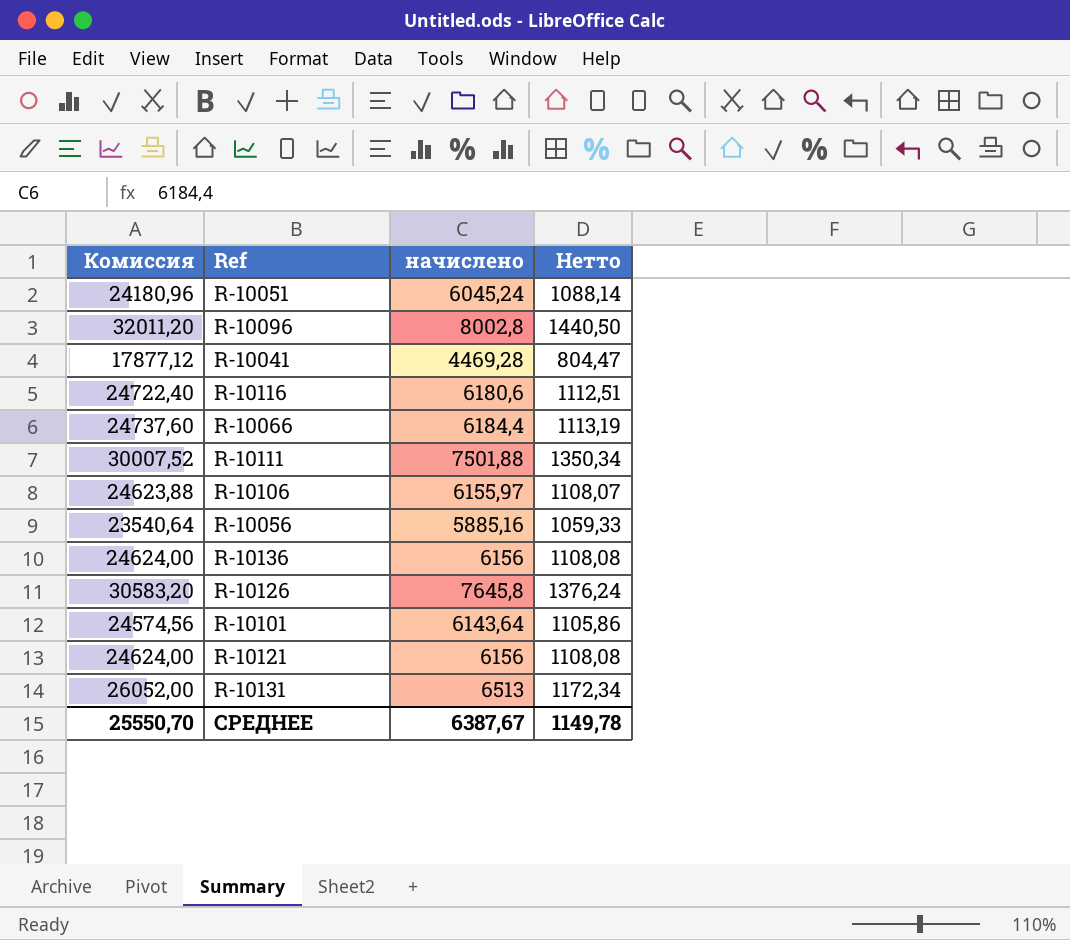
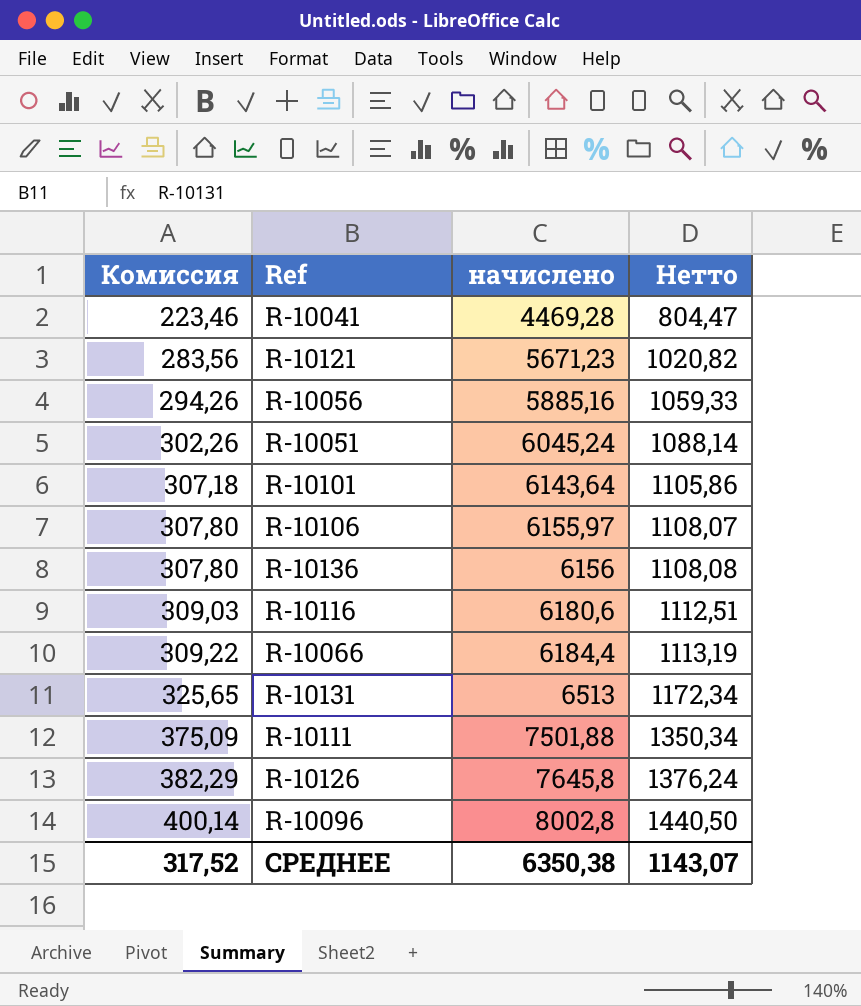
row order: none -> Комиссия ascending
column Комиссия | formula: [начислено] * 4 -> [начислено] * 0,05
R-10121 | начислено: 6156 -> 5671,23
R-10121 | Нетто: 1108,08 -> 1020,82
СРЕДНЕЕ | Комиссия: 25550,70 -> 317,52
СРЕДНЕЕ | начислено: 6387,67 -> 6350,38
СРЕДНЕЕ | Нетто: 1149,78 -> 1143,07

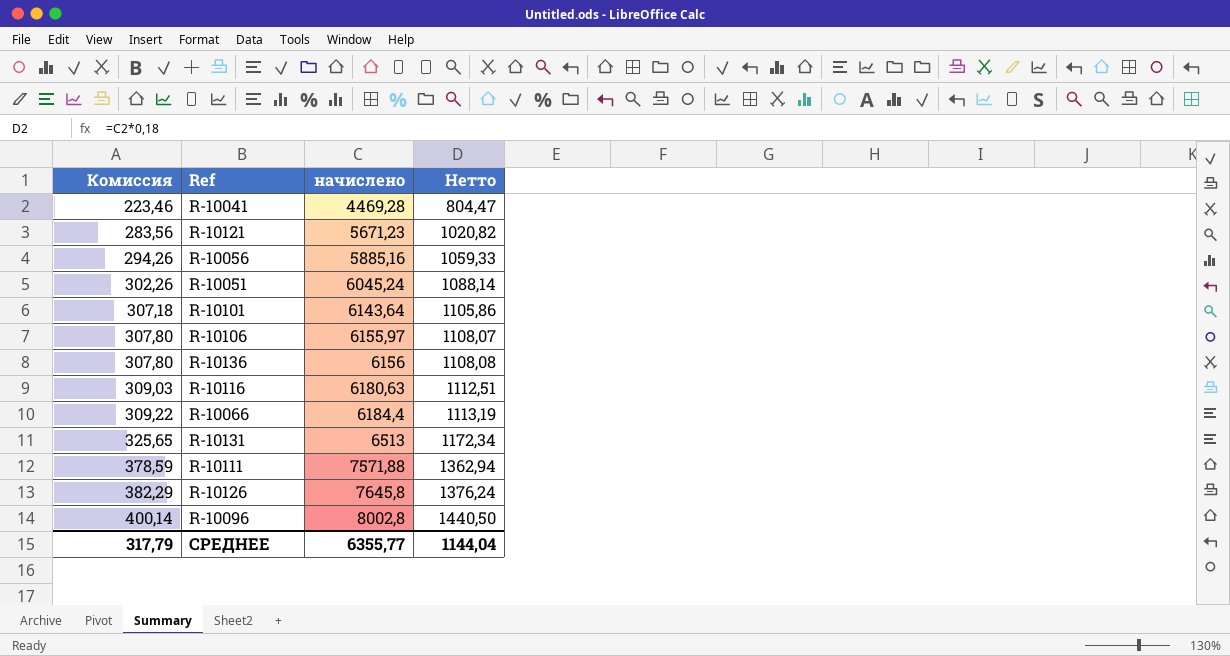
R-10116 | начислено: 6180,6 -> 6180,63
R-10111 | Комиссия: 375,09 -> 378,59
R-10111 | начислено: 7501,88 -> 7571,88
R-10111 | Нетто: 1350,34 -> 1362,94
СРЕДНЕЕ | Комиссия: 317,52 -> 317,79
СРЕДНЕЕ | начислено: 6350,38 -> 6355,77
СРЕДНЕЕ | Нетто: 1143,07 -> 1144,04

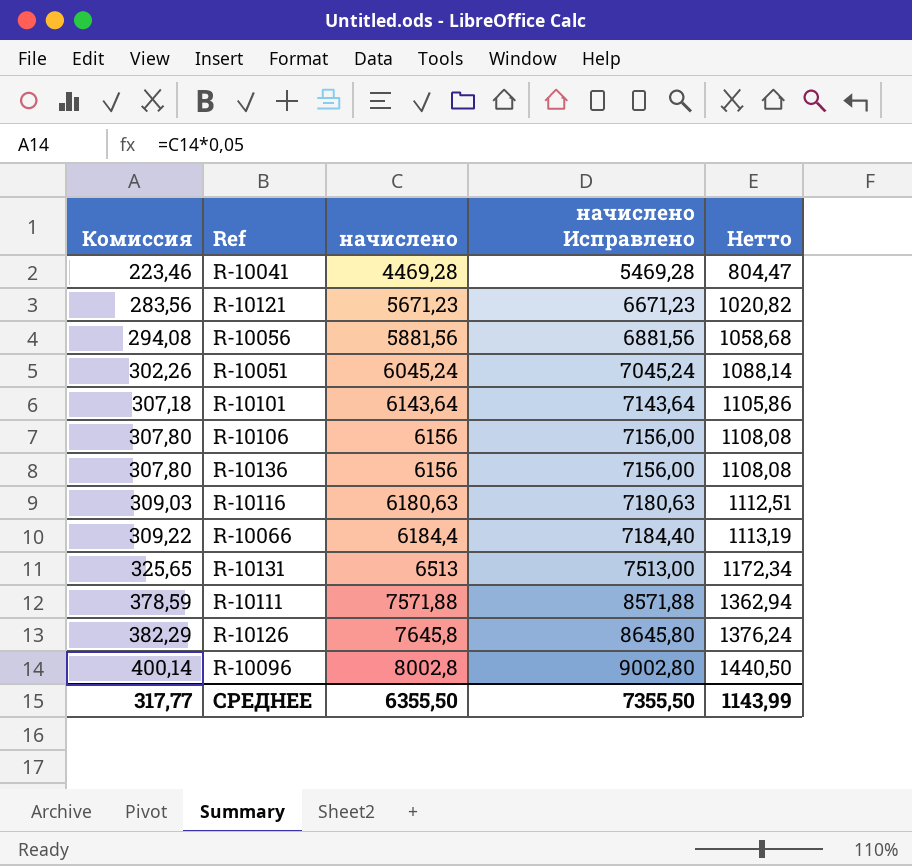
column начислено Исправлено | formula: none -> [начислено] + 1000
R-10056 | Комиссия: 294,26 -> 294,08
R-10056 | начислено: 5885,16 -> 5881,56
R-10056 | Нетто: 1059,33 -> 1058,68
R-10106 | начислено: 6155,97 -> 6156
R-10106 | Нетто: 1108,07 -> 1108,08
СРЕДНЕЕ | Комиссия: 317,79 -> 317,77
СРЕДНЕЕ | начислено: 6355,77 -> 6355,50
СРЕДНЕЕ | Нетто: 1144,04 -> 1143,99

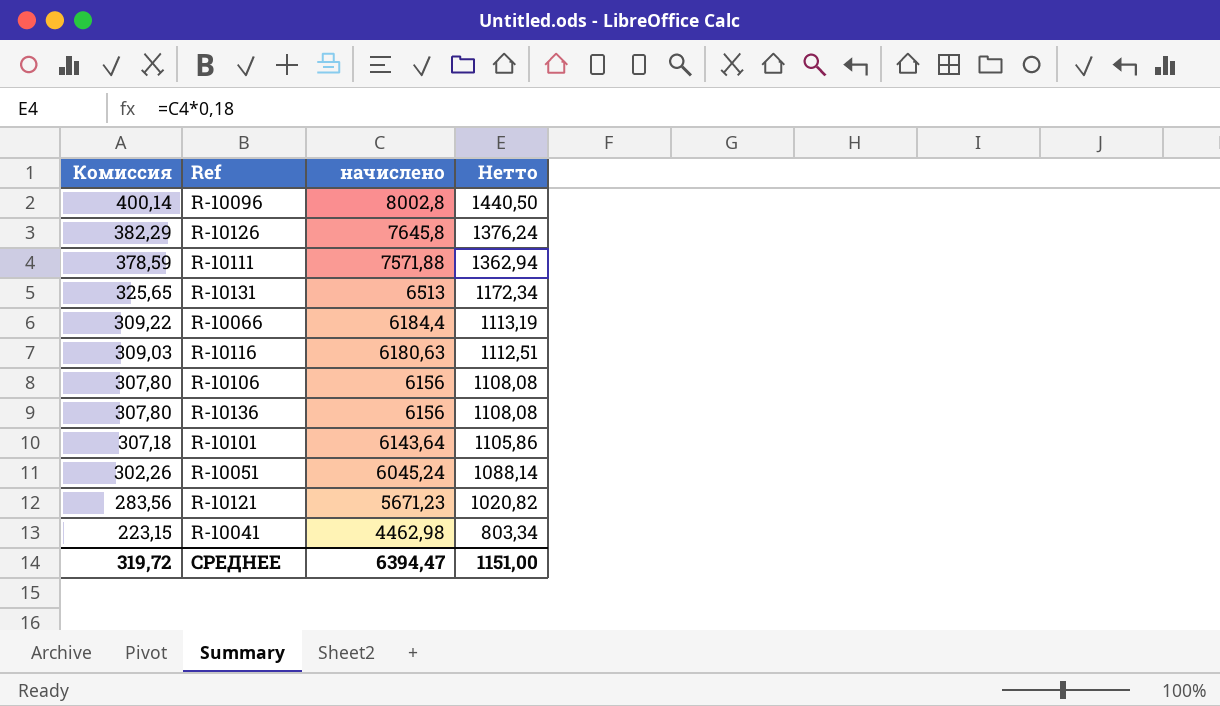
row order: Комиссия ascending -> Комиссия descending
column начислено Исправлено | formula: [начислено] + 1000 -> none
row R-10056: 294,08 | 5881,56 | 6881,56 | 1058,68 -> none
R-10041 | Комиссия: 223,46 -> 223,15
R-10041 | начислено: 4469,28 -> 4462,98
R-10041 | Нетто: 804,47 -> 803,34
СРЕДНЕЕ | Комиссия: 317,77 -> 319,72
СРЕДНЕЕ | начислено: 6355,50 -> 6394,47
СРЕДНЕЕ | Нетто: 1143,99 -> 1151,00

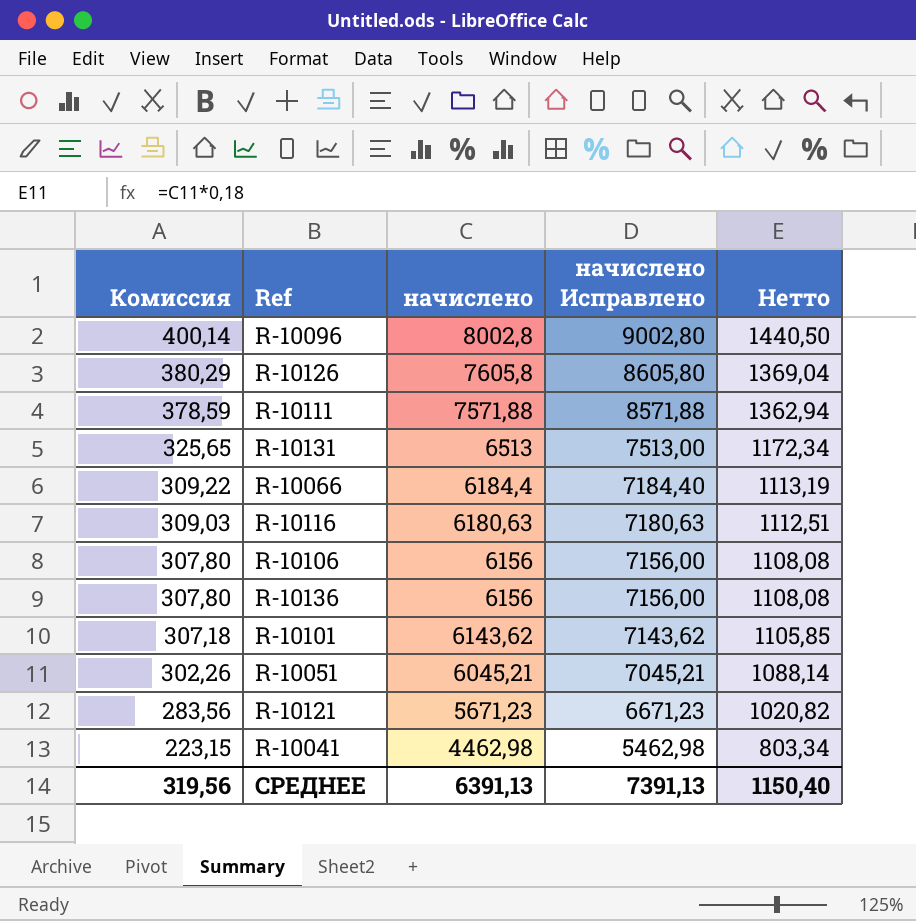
column начислено Исправлено | formula: none -> [начислено] + 1000
R-10126 | Комиссия: 382,29 -> 380,29
R-10126 | начислено: 7645,8 -> 7605,8
R-10126 | Нетто: 1376,24 -> 1369,04
R-10101 | начислено: 6143,64 -> 6143,62
R-10101 | Нетто: 1105,86 -> 1105,85
R-10051 | начислено: 6045,24 -> 6045,21
СРЕДНЕЕ | Комиссия: 319,72 -> 319,56
СРЕДНЕЕ | начислено: 6394,47 -> 6391,13
СРЕДНЕЕ | Нетто: 1151,00 -> 1150,40

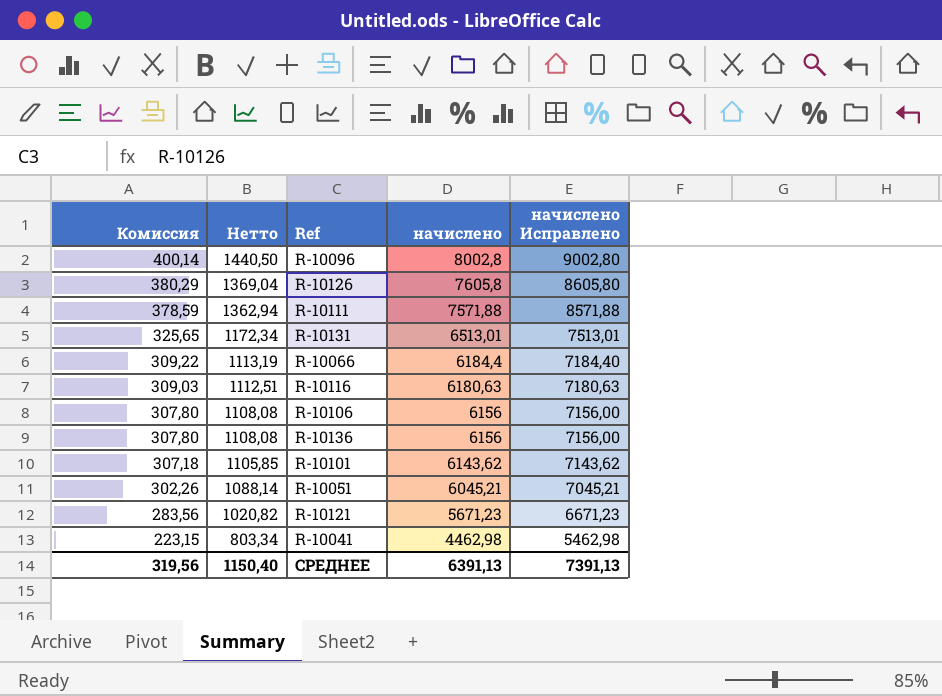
column Нетто | position: 5 -> 2
R-10131 | начислено: 6513 -> 6513,01
R-10131 | начислено Исправлено: 7513,00 -> 7513,01

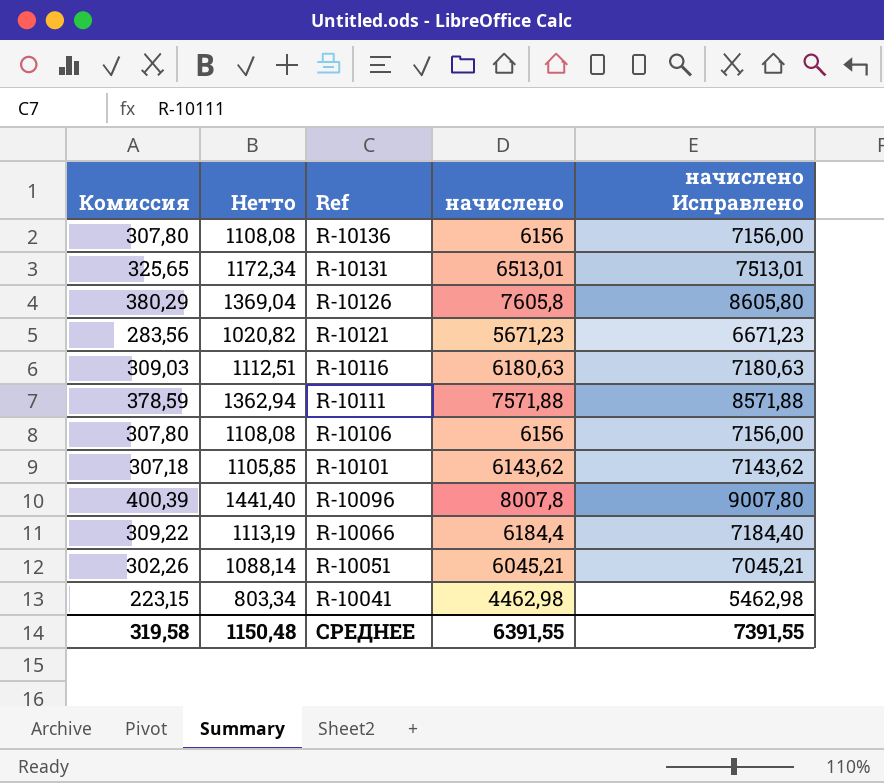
row order: Комиссия descending -> Ref descending
R-10096 | Комиссия: 400,14 -> 400,39
R-10096 | Нетто: 1440,50 -> 1441,40
R-10096 | начислено: 8002,8 -> 8007,8
R-10096 | начислено Исправлено: 9002,80 -> 9007,80
СРЕДНЕЕ | Комиссия: 319,56 -> 319,58
СРЕДНЕЕ | Нетто: 1150,40 -> 1150,48
СРЕДНЕЕ | начислено: 6391,13 -> 6391,55
СРЕДНЕЕ | начислено Исправлено: 7391,13 -> 7391,55

